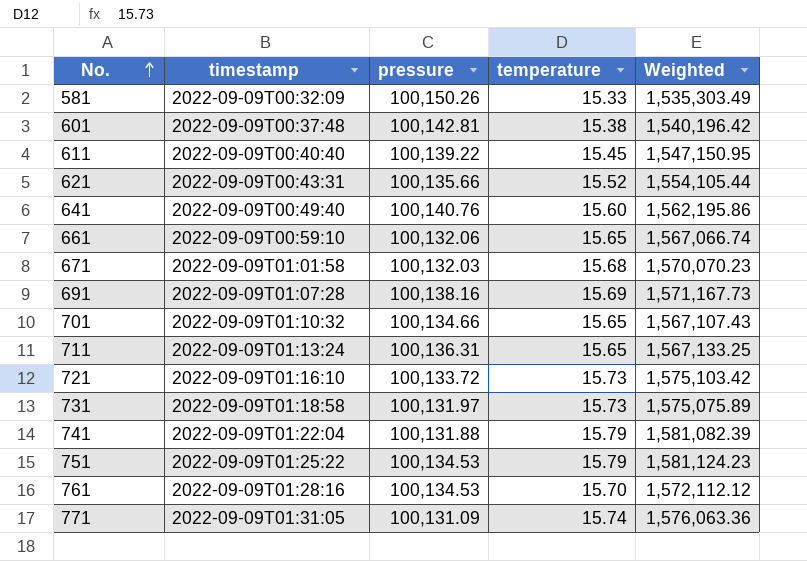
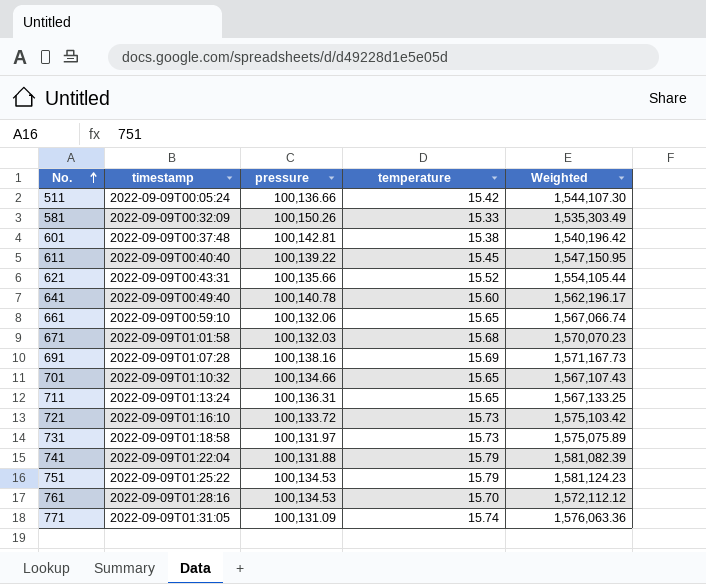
row 511: none -> 2022-09-09T00:05:24 | 100,136.66 | 15.42 | 1,544,107.30
641 | pressure: 100,140.76 -> 100,140.78
641 | Weighted: 1,562,195.86 -> 1,562,196.17

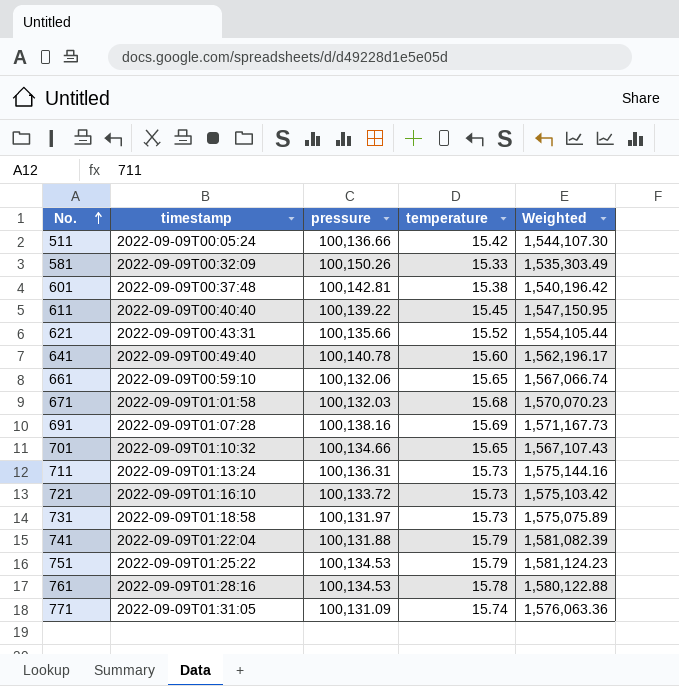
711 | temperature: 15.65 -> 15.73
711 | Weighted: 1,567,133.25 -> 1,575,144.16
761 | temperature: 15.70 -> 15.78
761 | Weighted: 1,572,112.12 -> 1,580,122.88

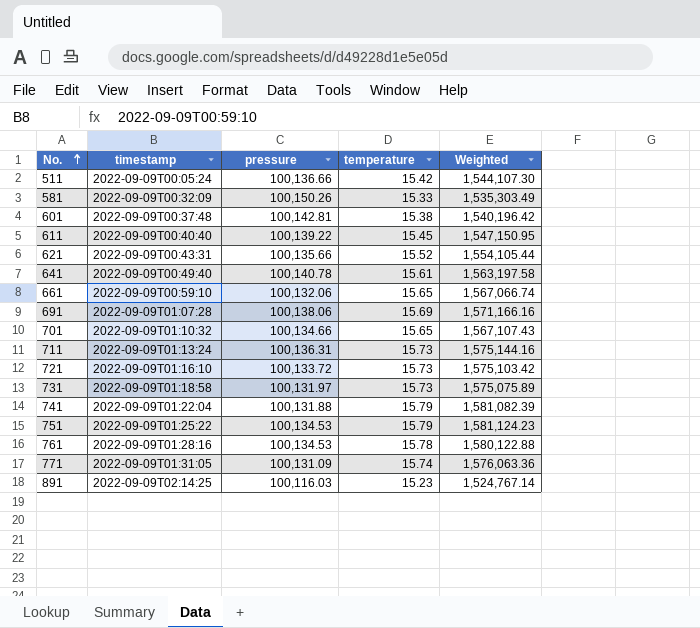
row 671: 2022-09-09T01:01:58 | 100,132.03 | 15.68 | 1,570,070.23 -> none
641 | temperature: 15.60 -> 15.61
641 | Weighted: 1,562,196.17 -> 1,563,197.58
691 | pressure: 100,138.16 -> 100,138.06
691 | Weighted: 1,571,167.73 -> 1,571,166.16
row 891: none -> 2022-09-09T02:14:25 | 100,116.03 | 15.23 | 1,524,767.14

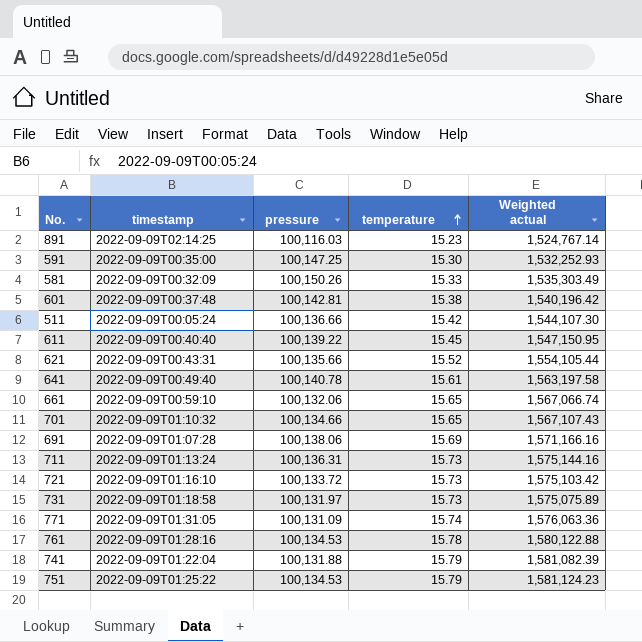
row order: No. ascending -> temperature ascending
column name: Weighted -> Weighted actual
row 591: none -> 2022-09-09T00:35:00 | 100,147.25 | 15.30 | 1,532,252.93

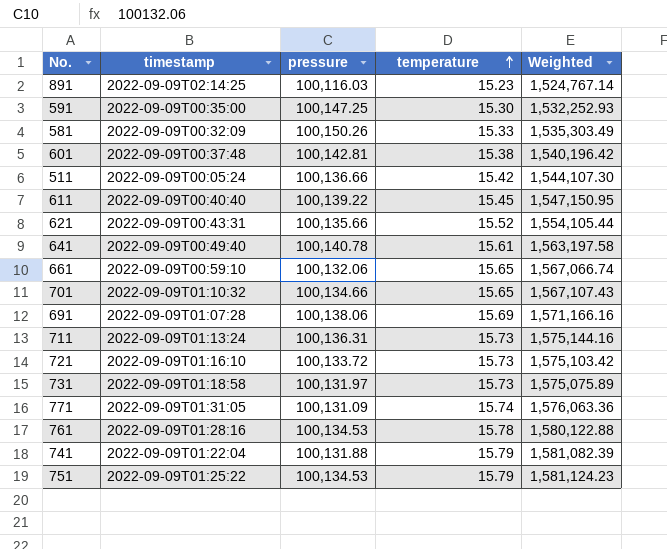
column name: Weighted actual -> Weighted

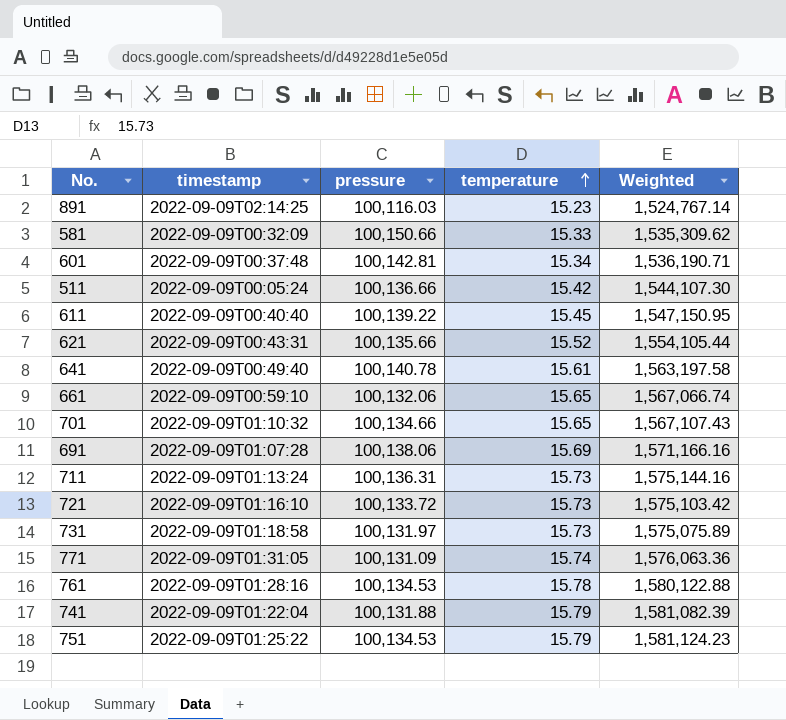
row 591: 2022-09-09T00:35:00 | 100,147.25 | 15.30 | 1,532,252.93 -> none
581 | pressure: 100,150.26 -> 100,150.66
581 | Weighted: 1,535,303.49 -> 1,535,309.62
601 | temperature: 15.38 -> 15.34
601 | Weighted: 1,540,196.42 -> 1,536,190.71

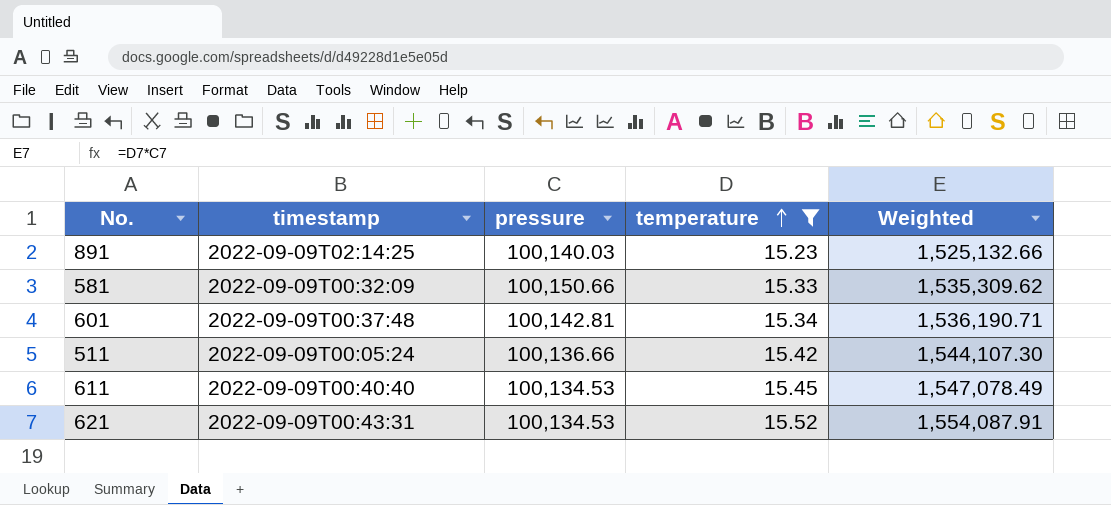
filter: none -> temperature <= 15.52
891 | pressure: 100,116.03 -> 100,140.03
891 | Weighted: 1,524,767.14 -> 1,525,132.66
611 | pressure: 100,139.22 -> 100,134.53
611 | Weighted: 1,547,150.95 -> 1,547,078.49
621 | pressure: 100,135.66 -> 100,134.53
621 | Weighted: 1,554,105.44 -> 1,554,087.91

